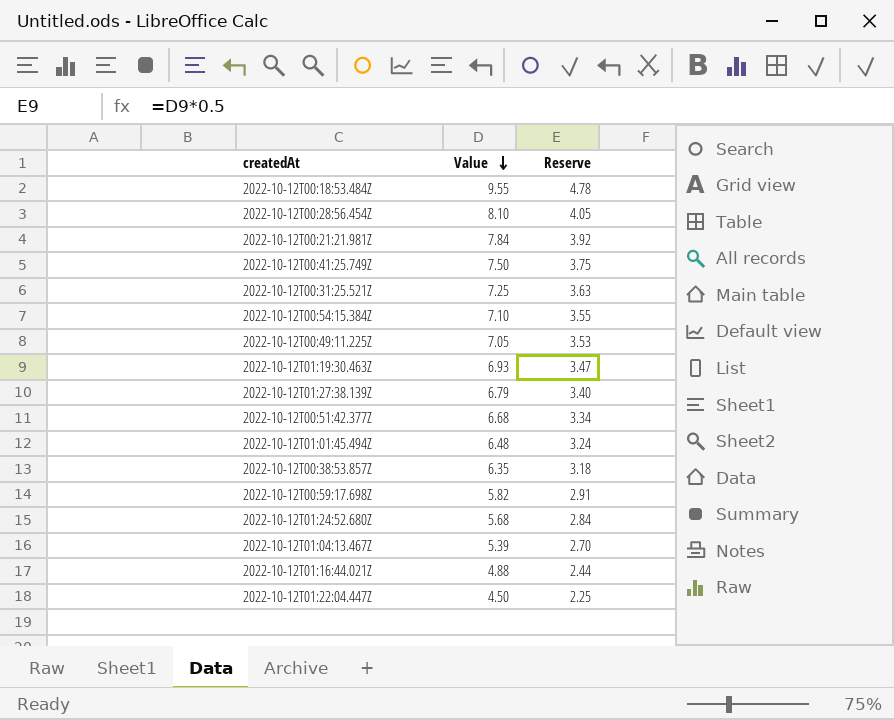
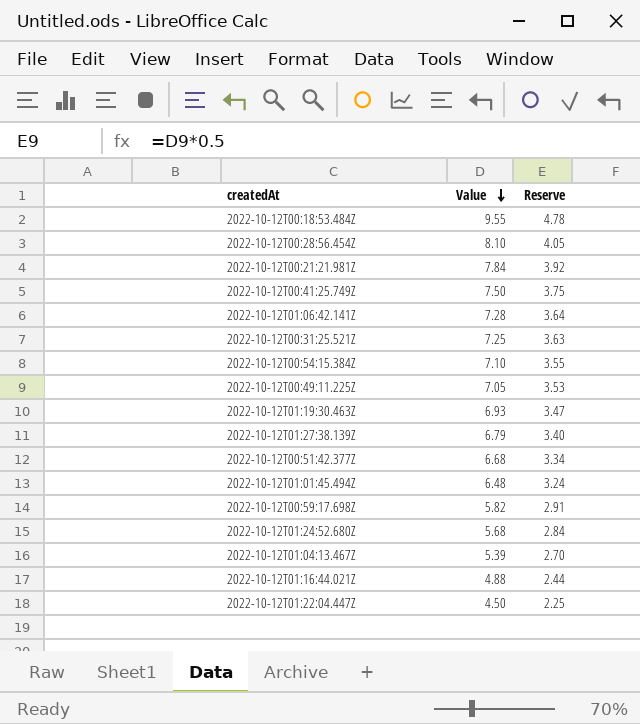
row 2022-10-12T00:38:53.857Z: 6.35 | 3.18 -> none
row 2022-10-12T01:06:42.141Z: none -> 7.28 | 3.64

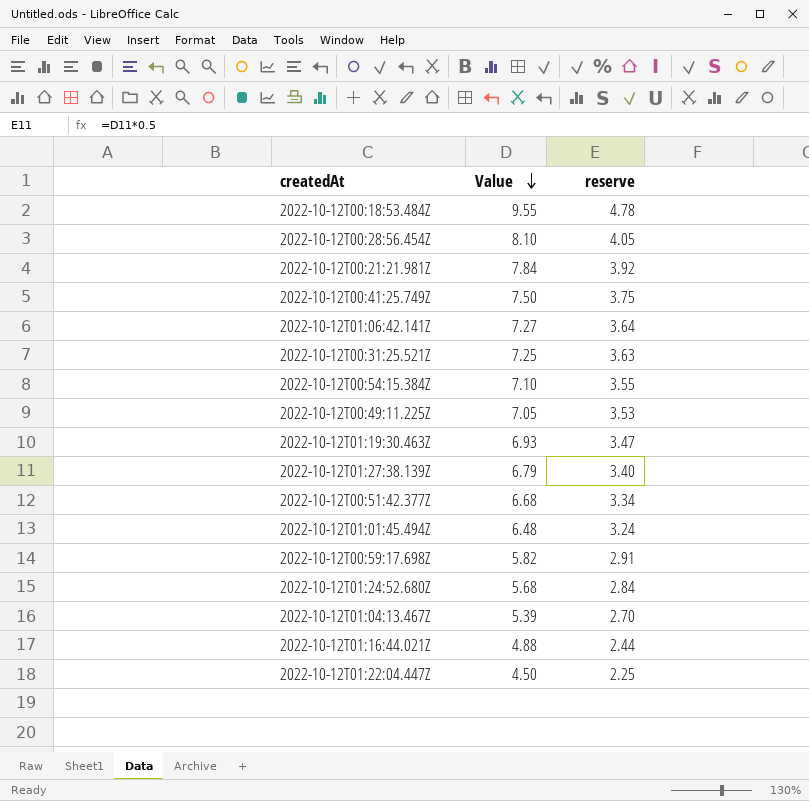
column name: Reserve -> reserve
2022-10-12T01:06:42.141Z | Value: 7.28 -> 7.27

